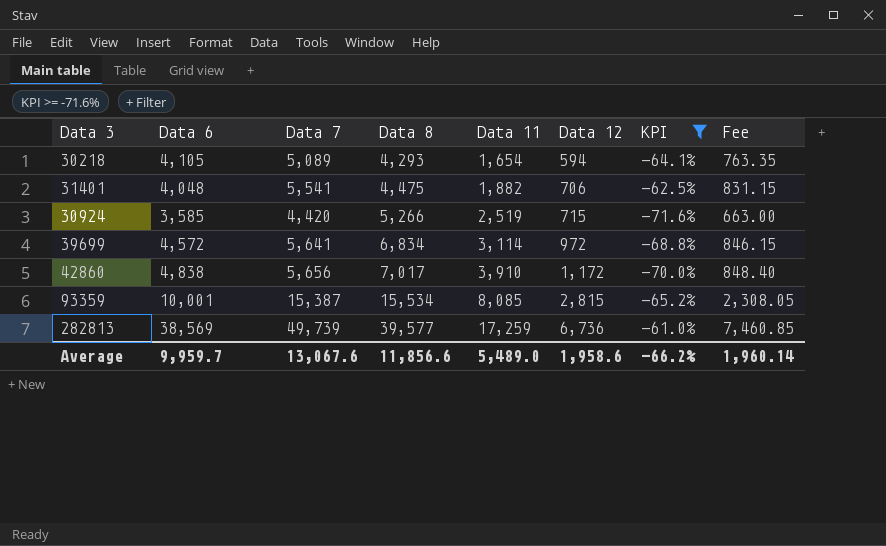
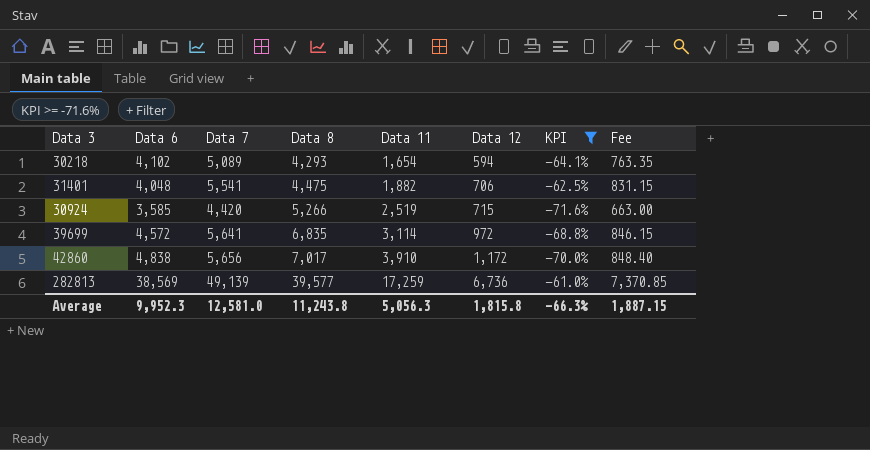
row 93359: 10,001 | 15,387 | 15,534 | 8,085 | 2,815 | -65.2% | 2,308.05 -> none
30218 | Data 6: 4,105 -> 4,102
39699 | Data 8: 6,834 -> 6,835
282813 | Data 7: 49,739 -> 49,139
282813 | Fee: 7,460.85 -> 7,370.85
Average | Data 6: 9,959.7 -> 9,952.3
Average | Data 7: 13,067.6 -> 12,581.0
Average | Data 8: 11,856.6 -> 11,243.8
Average | Data 11: 5,489.0 -> 5,056.3
Average | Data 12: 1,958.6 -> 1,815.8
Average | KPI: -66.2% -> -66.3%
Average | Fee: 1,960.14 -> 1,887.15

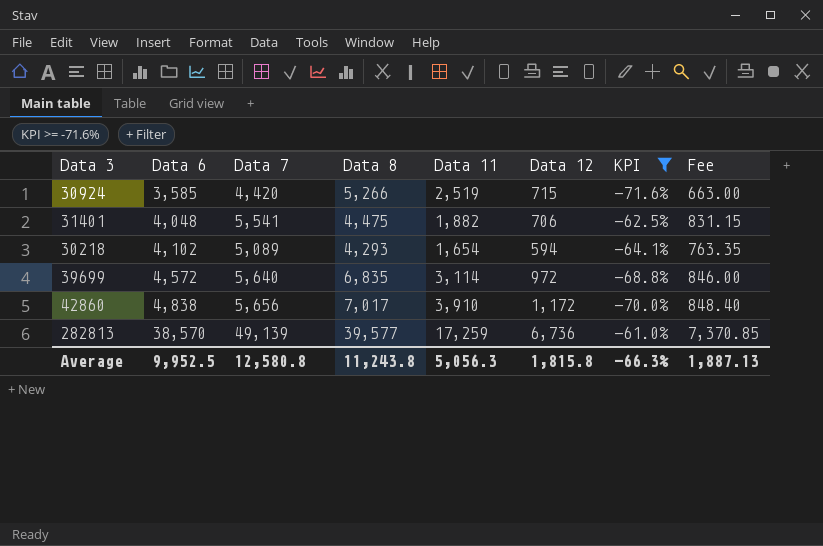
row order: Data 8 ascending -> Data 6 ascending
39699 | Data 7: 5,641 -> 5,640
39699 | Fee: 846.15 -> 846.00
282813 | Data 6: 38,569 -> 38,570
Average | Data 6: 9,952.3 -> 9,952.5
Average | Data 7: 12,581.0 -> 12,580.8
Average | Fee: 1,887.15 -> 1,887.13

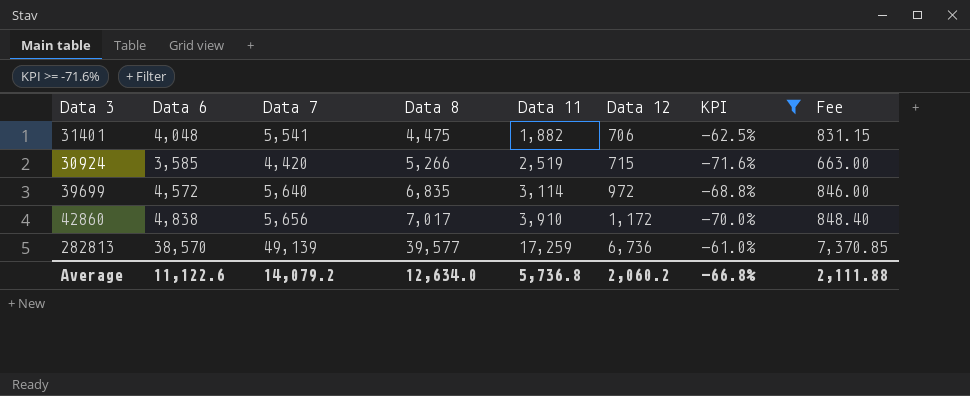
row order: Data 6 ascending -> Data 8 ascending
row 30218: 4,102 | 5,089 | 4,293 | 1,654 | 594 | -64.1% | 763.35 -> none
Average | Data 6: 9,952.5 -> 11,122.6
Average | Data 7: 12,580.8 -> 14,079.2
Average | Data 8: 11,243.8 -> 12,634.0
Average | Data 11: 5,056.3 -> 5,736.8
Average | Data 12: 1,815.8 -> 2,060.2
Average | KPI: -66.3% -> -66.8%
Average | Fee: 1,887.13 -> 2,111.88

